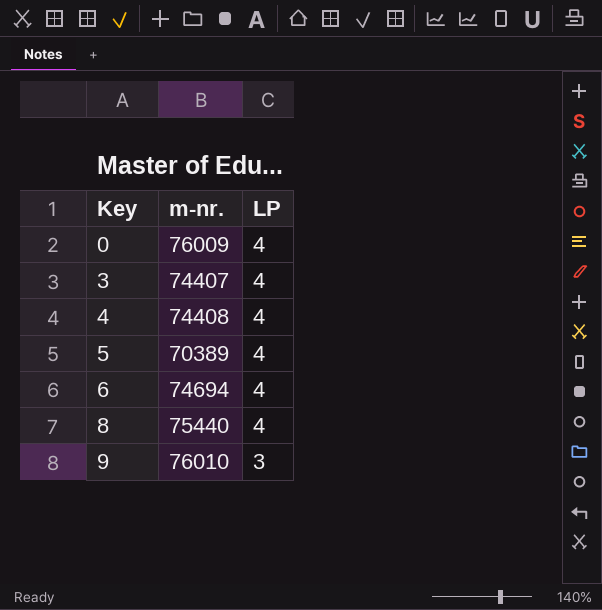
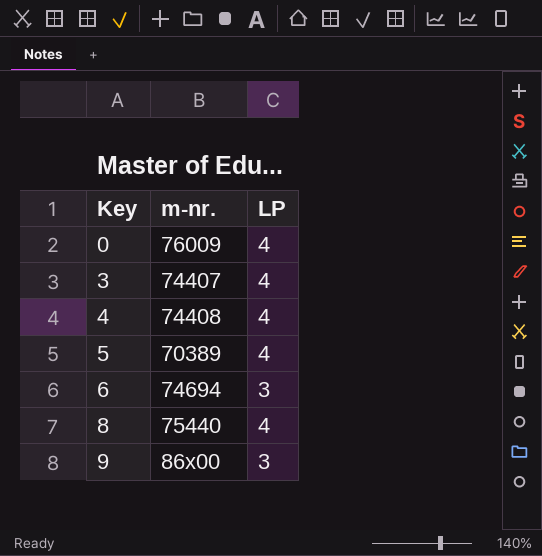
6 | LP: 4 -> 3
9 | m-nr.: 76010 -> 86x00

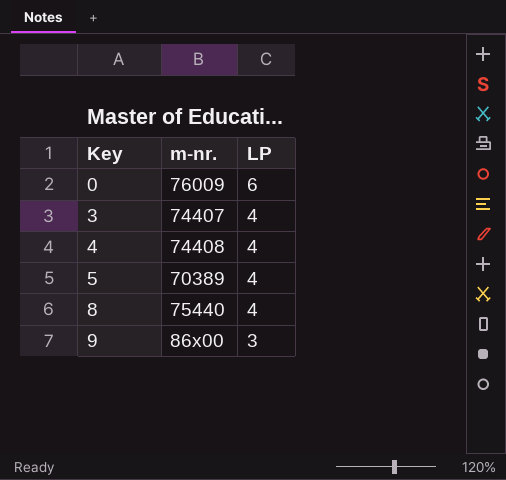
row 6: 74694 | 3 -> none
0 | LP: 4 -> 6

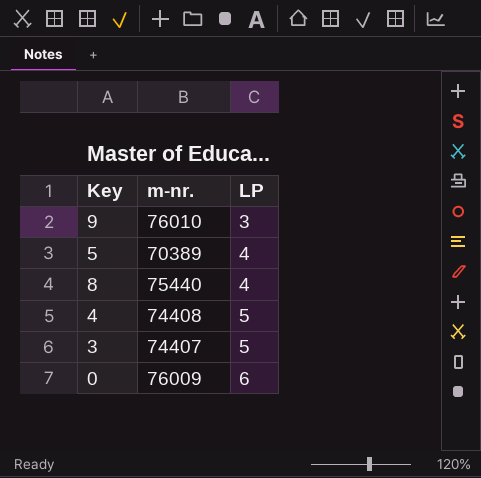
row order: Key ascending -> LP ascending
9 | m-nr.: 86x00 -> 76010
4 | LP: 4 -> 5
3 | LP: 4 -> 5

